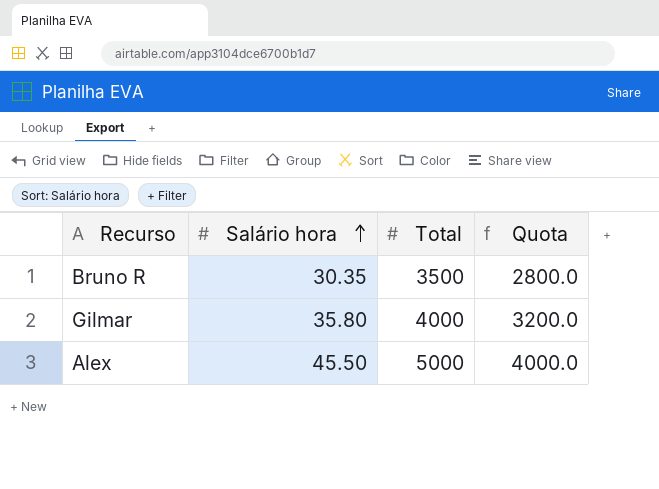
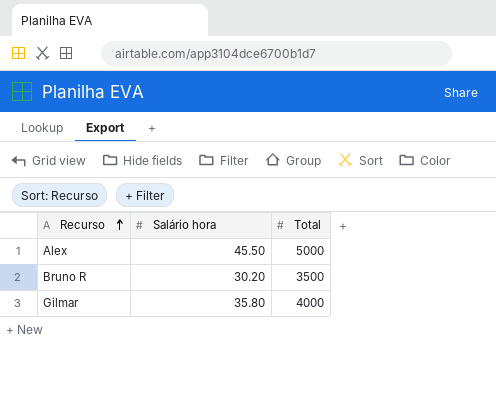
row order: Salário hora ascending -> Recurso ascending
column Quota | formula: [Total] * 0.8 -> none
Bruno R | Salário hora: 30.35 -> 30.20

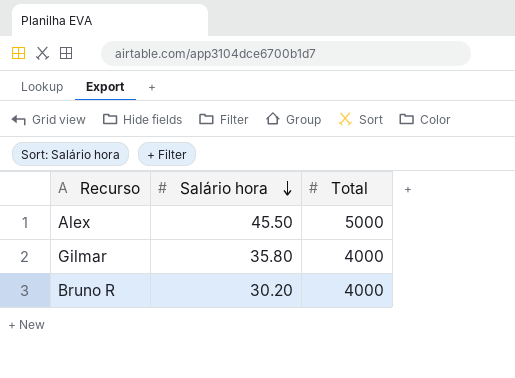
row order: Recurso ascending -> Salário hora descending
Bruno R | Total: 3500 -> 4000

